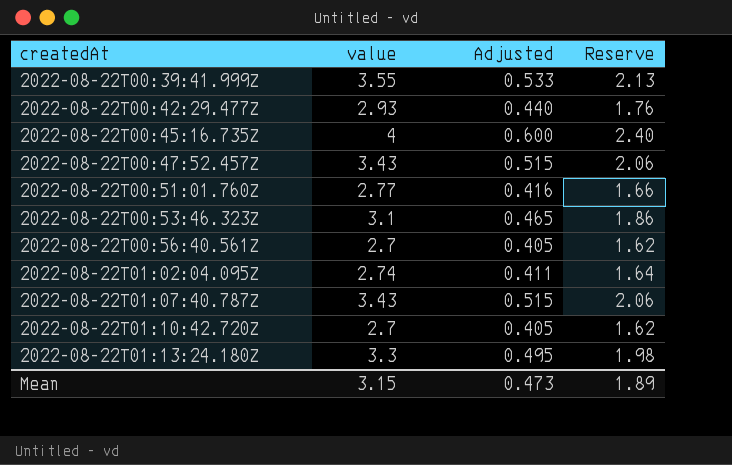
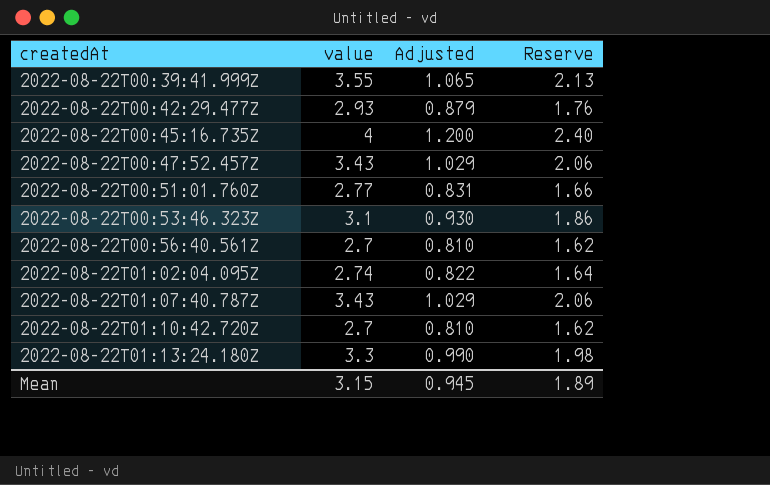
column Adjusted | formula: [value] * 0.15 -> [value] * 0.3
Mean | Adjusted: 0.473 -> 0.945

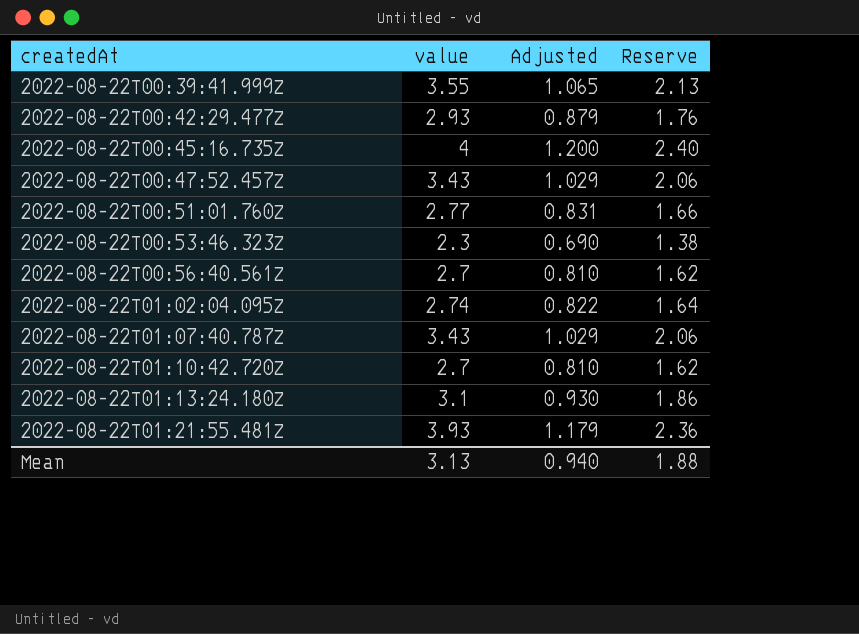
2022-08-22T00:53:46.323Z | value: 3.1 -> 2.3
2022-08-22T00:53:46.323Z | Adjusted: 0.930 -> 0.690
2022-08-22T00:53:46.323Z | Reserve: 1.86 -> 1.38
2022-08-22T01:13:24.180Z | value: 3.3 -> 3.1
2022-08-22T01:13:24.180Z | Adjusted: 0.990 -> 0.930
2022-08-22T01:13:24.180Z | Reserve: 1.98 -> 1.86
row 2022-08-22T01:21:55.481Z: none -> 3.93 | 1.179 | 2.36
Mean | value: 3.15 -> 3.13
Mean | Adjusted: 0.945 -> 0.940
Mean | Reserve: 1.89 -> 1.88

